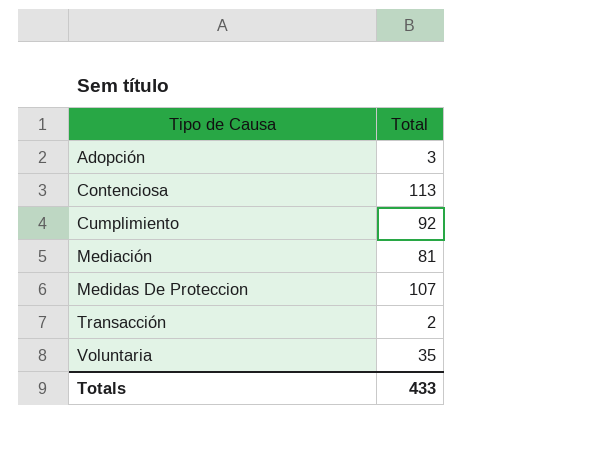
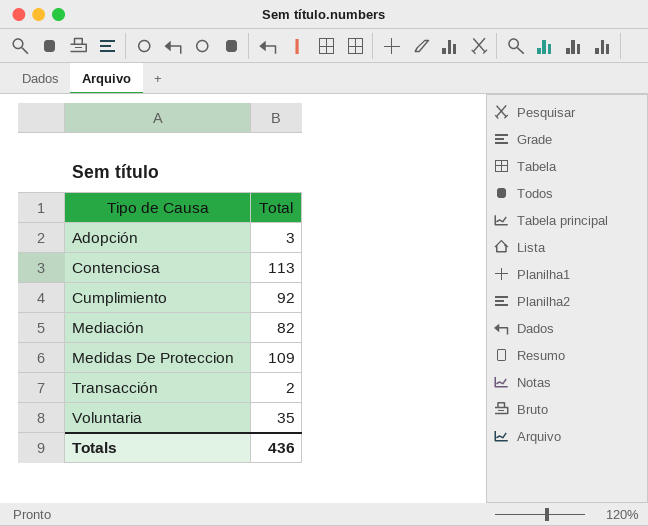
Mediación | Total: 81 -> 82
Medidas De Proteccion | Total: 107 -> 109
Totals | Total: 433 -> 436

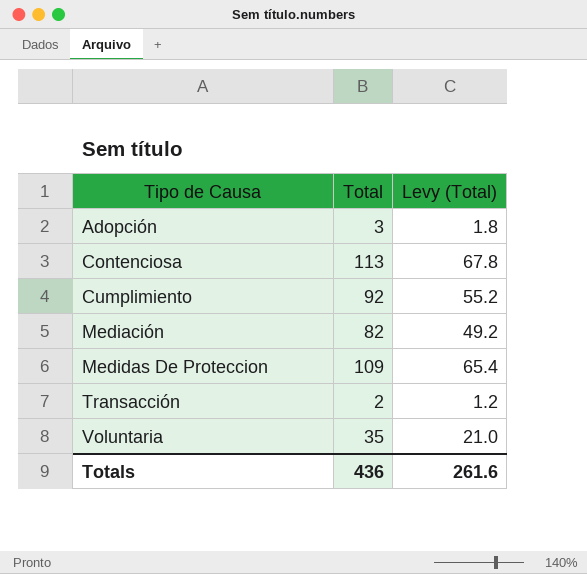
column Levy (Total) | formula: none -> [Total] * 0.6

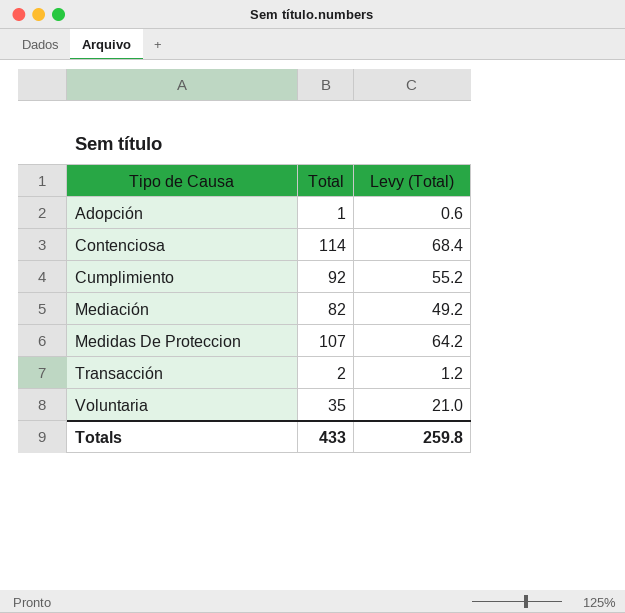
Adopción | Total: 3 -> 1
Adopción | Levy (Total): 1.8 -> 0.6
Contenciosa | Total: 113 -> 114
Contenciosa | Levy (Total): 67.8 -> 68.4
Medidas De Proteccion | Total: 109 -> 107
Medidas De Proteccion | Levy (Total): 65.4 -> 64.2
Totals | Total: 436 -> 433
Totals | Levy (Total): 261.6 -> 259.8

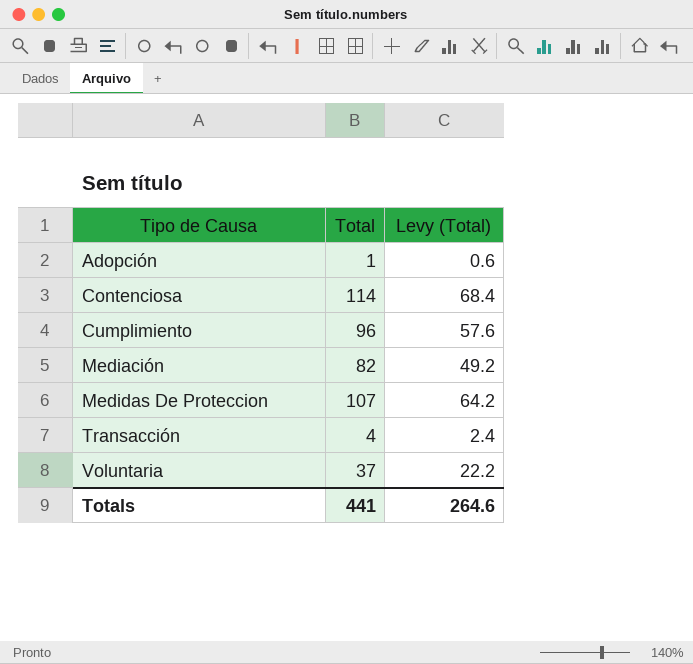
Cumplimiento | Total: 92 -> 96
Cumplimiento | Levy (Total): 55.2 -> 57.6
Transacción | Total: 2 -> 4
Transacción | Levy (Total): 1.2 -> 2.4
Voluntaria | Total: 35 -> 37
Voluntaria | Levy (Total): 21.0 -> 22.2
Totals | Total: 433 -> 441
Totals | Levy (Total): 259.8 -> 264.6

